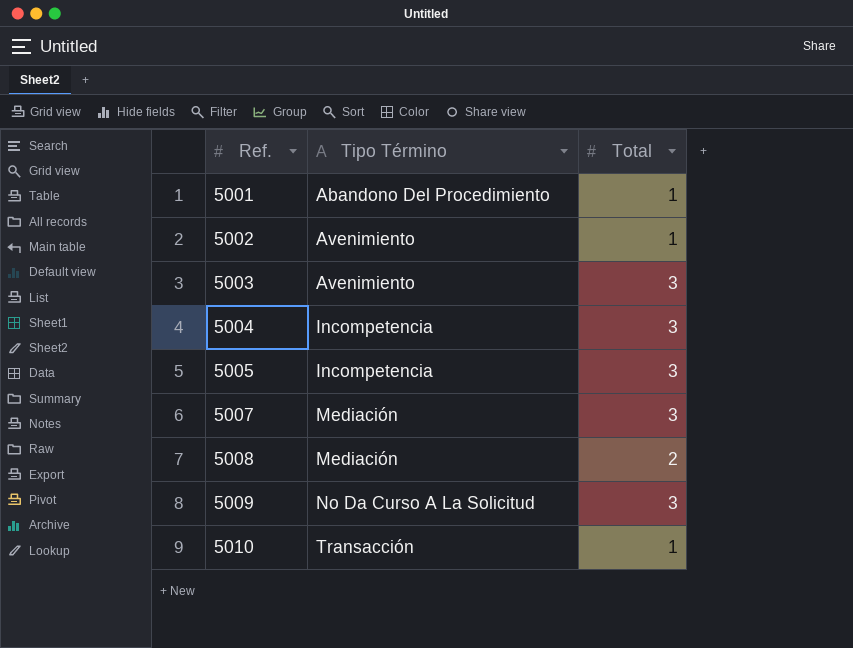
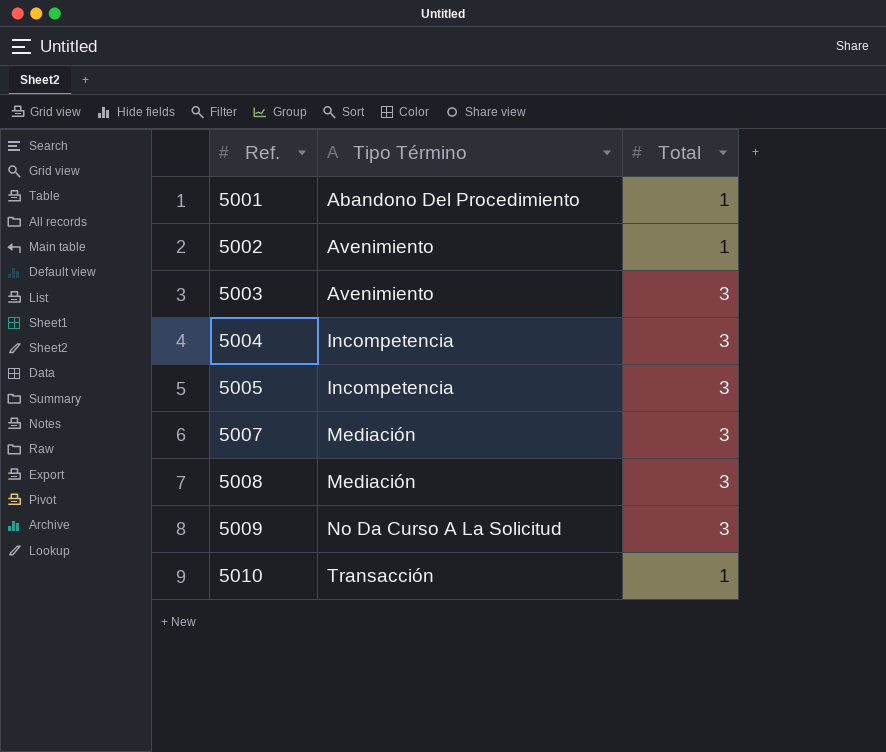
5008 | Total: 2 -> 3

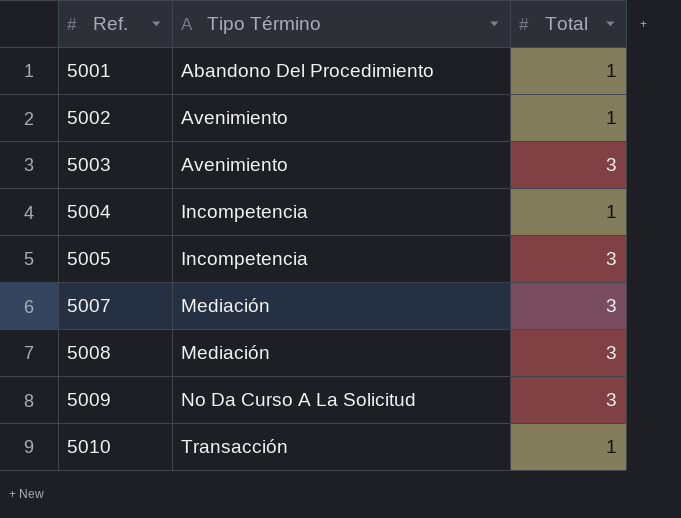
5004 | Total: 3 -> 1

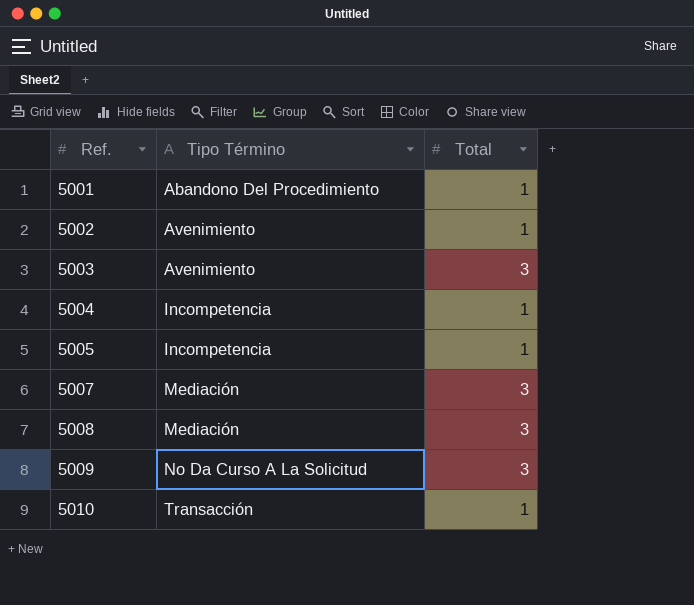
5005 | Total: 3 -> 1

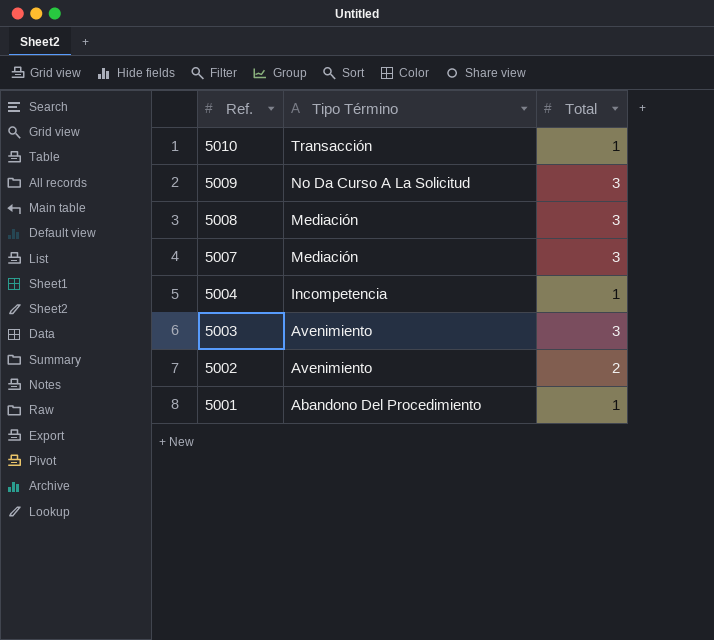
row order: Ref. ascending -> Ref. descending
row 5005: Incompetencia | 1 -> none
5002 | Total: 1 -> 2

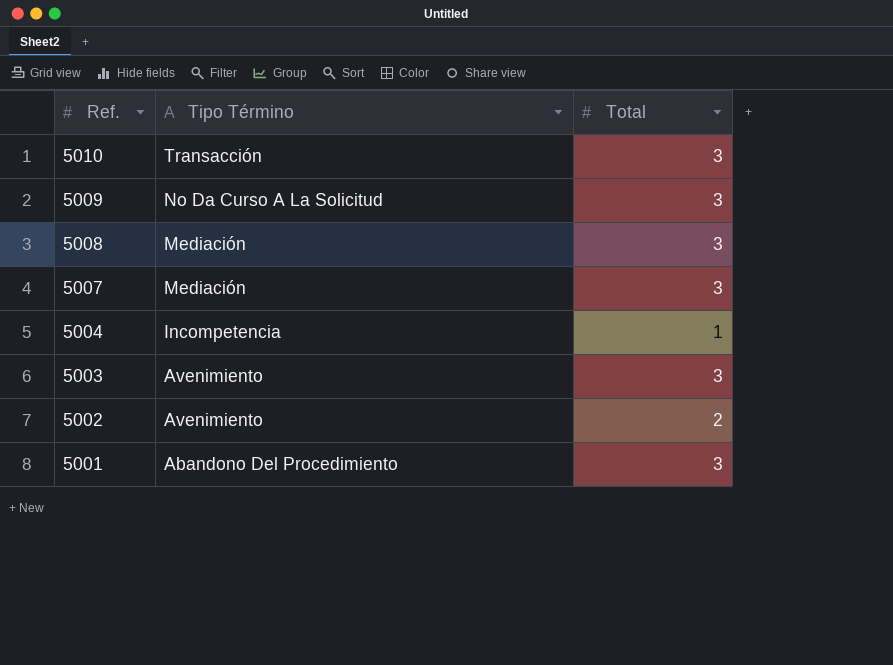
5010 | Total: 1 -> 3
5001 | Total: 1 -> 3

